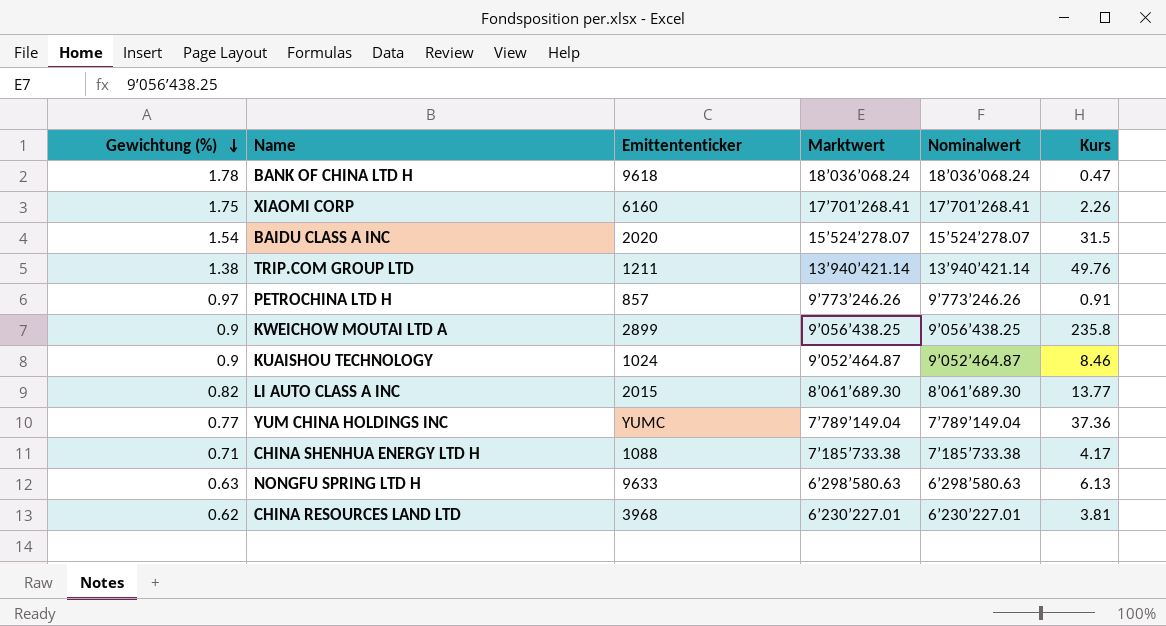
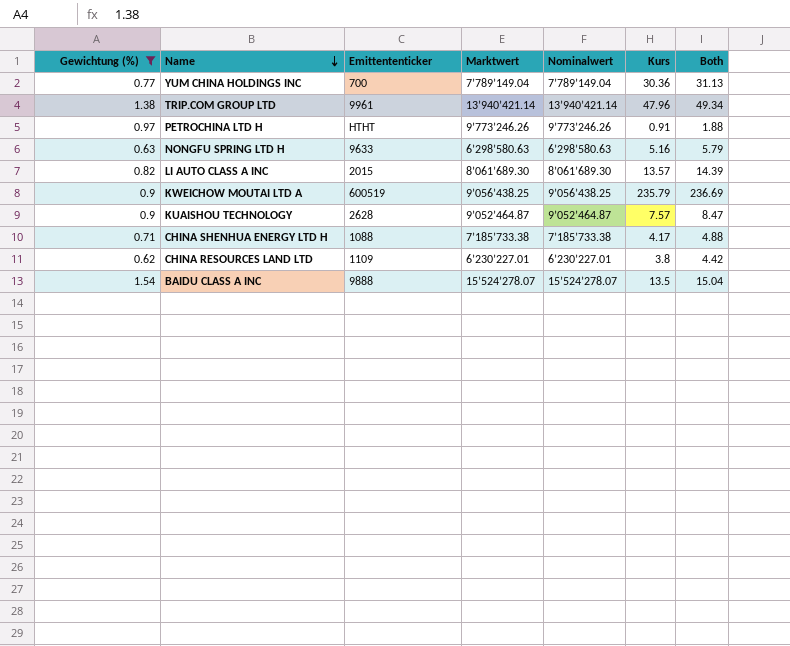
filter: none -> Gewichtung (%) <= 1.54
row order: Gewichtung (%) descending -> Name descending
column Both | formula: none -> [Gewichtung (%)] + [Kurs]
YUM CHINA HOLDINGS INC | Emittententicker: YUMC -> 700
YUM CHINA HOLDINGS INC | Kurs: 37.36 -> 30.36
TRIP.COM GROUP LTD | Emittententicker: 1211 -> 9961
TRIP.COM GROUP LTD | Kurs: 49.76 -> 47.96
PETROCHINA LTD H | Emittententicker: 857 -> HTHT
NONGFU SPRING LTD H | Kurs: 6.13 -> 5.16
LI AUTO CLASS A INC | Kurs: 13.77 -> 13.57
KWEICHOW MOUTAI LTD A | Emittententicker: 2899 -> 600519
KWEICHOW MOUTAI LTD A | Kurs: 235.8 -> 235.79
KUAISHOU TECHNOLOGY | Emittententicker: 1024 -> 2628
KUAISHOU TECHNOLOGY | Kurs: 8.46 -> 7.57
CHINA RESOURCES LAND LTD | Emittententicker: 3968 -> 1109
CHINA RESOURCES LAND LTD | Kurs: 3.81 -> 3.8
BAIDU CLASS A INC | Emittententicker: 2020 -> 9888
BAIDU CLASS A INC | Kurs: 31.5 -> 13.5

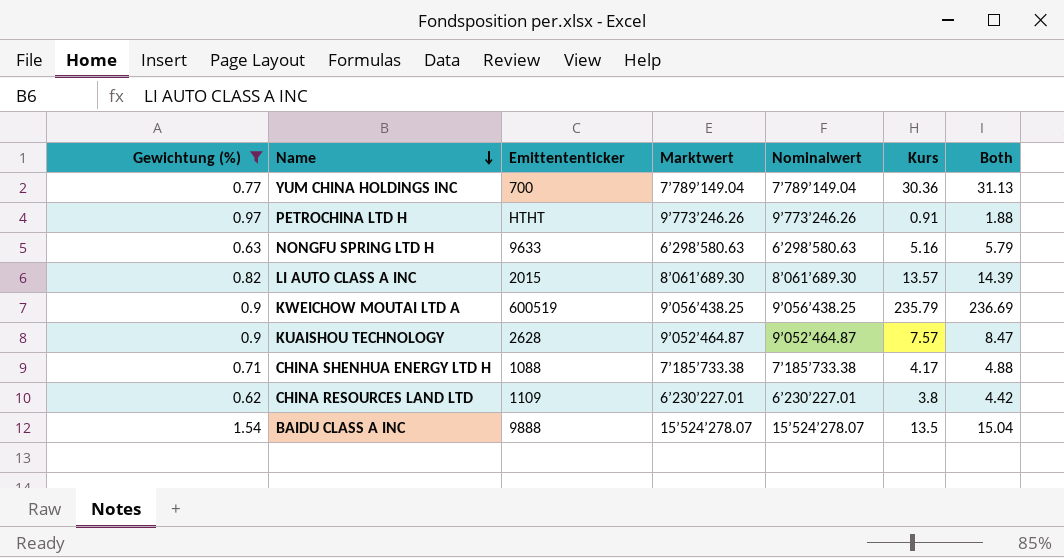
row TRIP.COM GROUP LTD: 1.38 | 9961 | 13’940’421.14 | 13’940’421.14 | 47.96 | 49.34 -> none

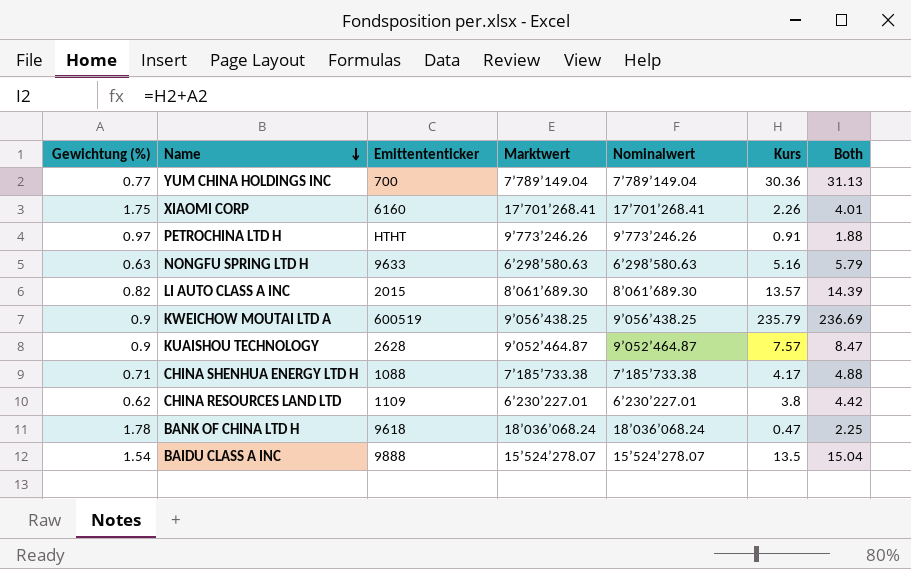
filter: Gewichtung (%) <= 1.54 -> none

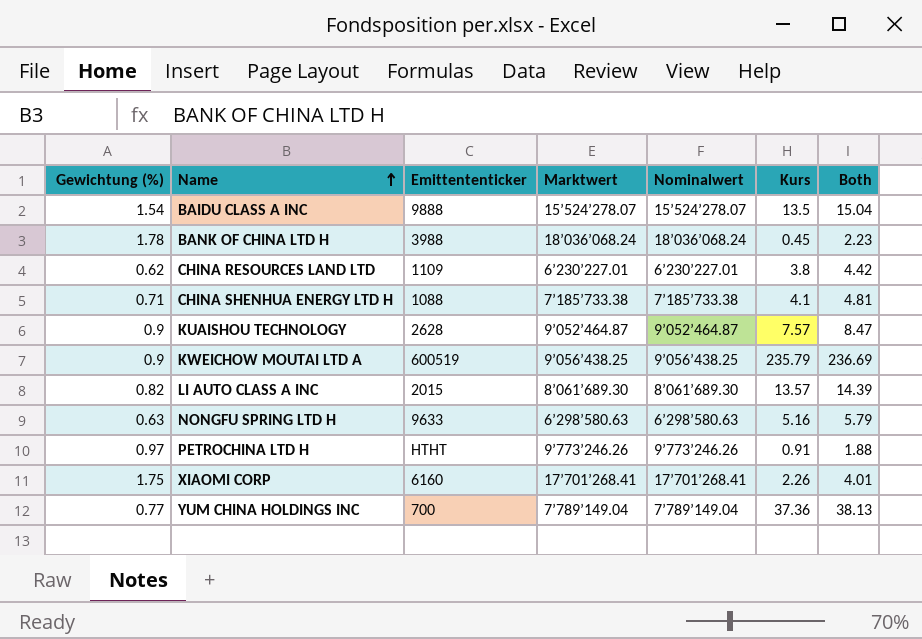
row order: Name descending -> Name ascending
BANK OF CHINA LTD H | Emittententicker: 9618 -> 3988
BANK OF CHINA LTD H | Kurs: 0.47 -> 0.45
BANK OF CHINA LTD H | Both: 2.25 -> 2.23
CHINA SHENHUA ENERGY LTD H | Kurs: 4.17 -> 4.1
CHINA SHENHUA ENERGY LTD H | Both: 4.88 -> 4.81
YUM CHINA HOLDINGS INC | Kurs: 30.36 -> 37.36
YUM CHINA HOLDINGS INC | Both: 31.13 -> 38.13

